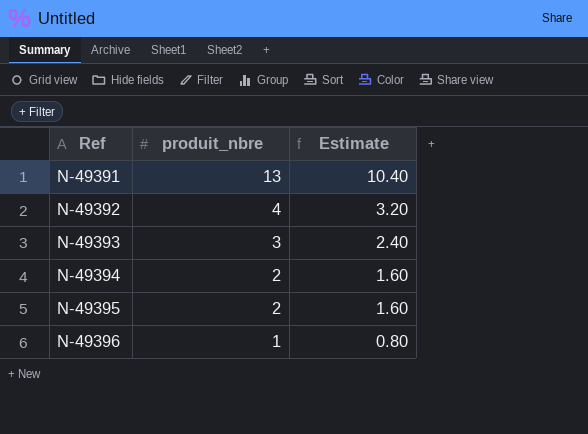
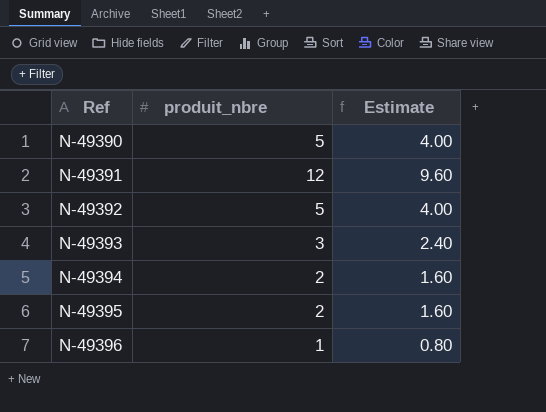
row N-49390: none -> 5 | 4.00
N-49391 | produit_nbre: 13 -> 12
N-49391 | Estimate: 10.40 -> 9.60
N-49392 | produit_nbre: 4 -> 5
N-49392 | Estimate: 3.20 -> 4.00

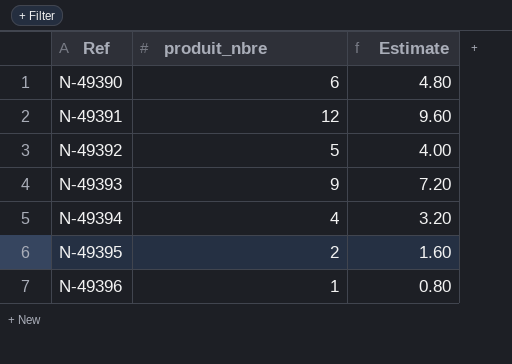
N-49390 | produit_nbre: 5 -> 6
N-49390 | Estimate: 4.00 -> 4.80
N-49393 | produit_nbre: 3 -> 9
N-49393 | Estimate: 2.40 -> 7.20
N-49394 | produit_nbre: 2 -> 4
N-49394 | Estimate: 1.60 -> 3.20

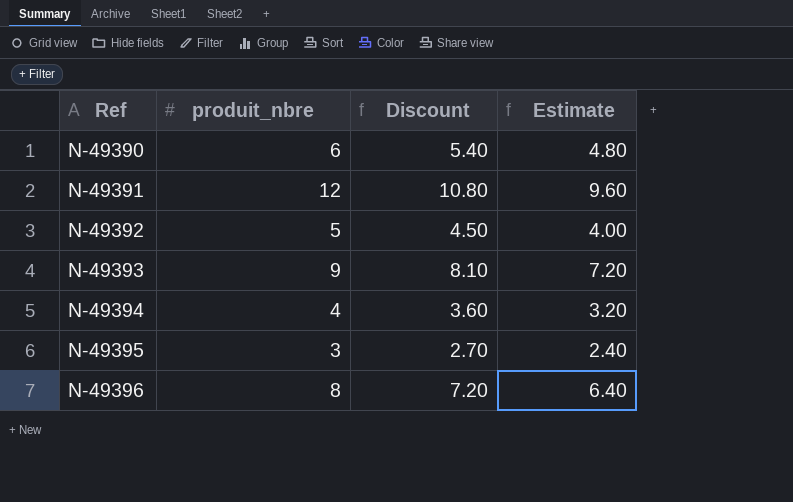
column Discount | formula: none -> [produit_nbre] * 0.9
N-49395 | produit_nbre: 2 -> 3
N-49395 | Estimate: 1.60 -> 2.40
N-49396 | produit_nbre: 1 -> 8
N-49396 | Estimate: 0.80 -> 6.40

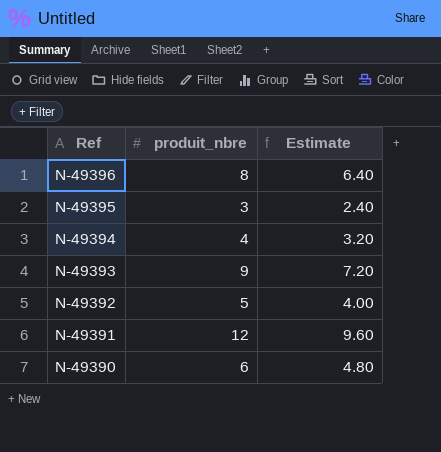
row order: Ref ascending -> Ref descending
column Discount | formula: [produit_nbre] * 0.9 -> none

